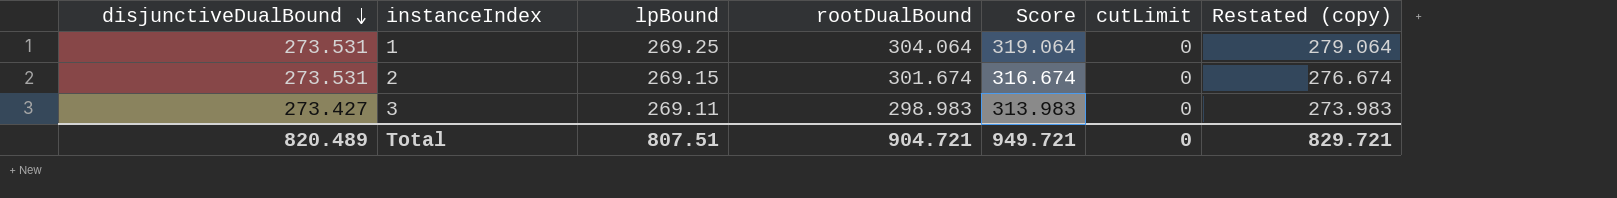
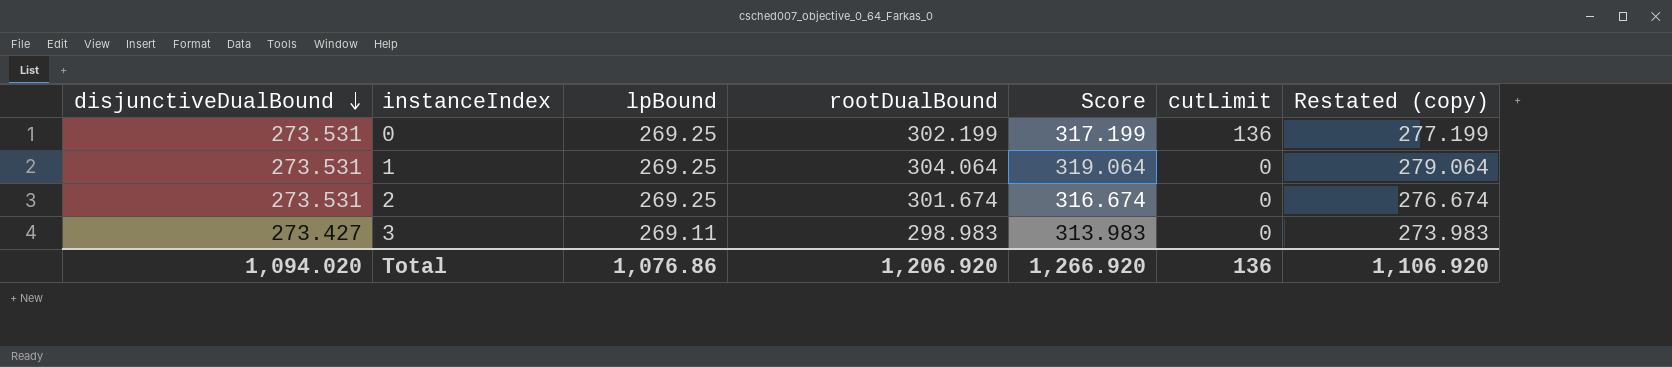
row 0: none -> 273.531 | 269.25 | 302.199 | 317.199 | 136 | 277.199
2 | lpBound: 269.15 -> 269.25
Total | disjunctiveDualBound: 820.489 -> 1,094.020
Total | lpBound: 807.51 -> 1,076.86
Total | rootDualBound: 904.721 -> 1,206.920
Total | Score: 949.721 -> 1,266.920
Total | cutLimit: 0 -> 136
Total | Restated (copy): 829.721 -> 1,106.920

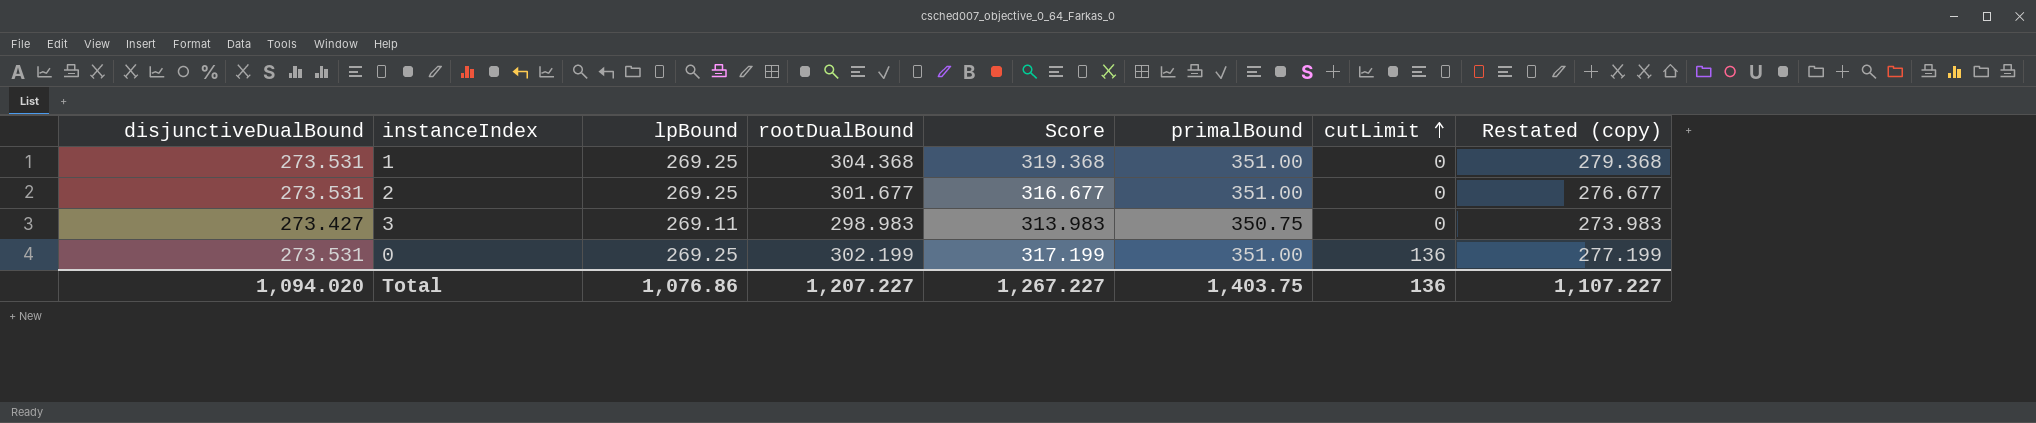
row order: disjunctiveDualBound descending -> cutLimit ascending
column primalBound | position: none -> 6
1 | rootDualBound: 304.064 -> 304.368
1 | Score: 319.064 -> 319.368
1 | Restated (copy): 279.064 -> 279.368
2 | rootDualBound: 301.674 -> 301.677
2 | Score: 316.674 -> 316.677
2 | Restated (copy): 276.674 -> 276.677
Total | rootDualBound: 1,206.920 -> 1,207.227
Total | Score: 1,266.920 -> 1,267.227
Total | Restated (copy): 1,106.920 -> 1,107.227

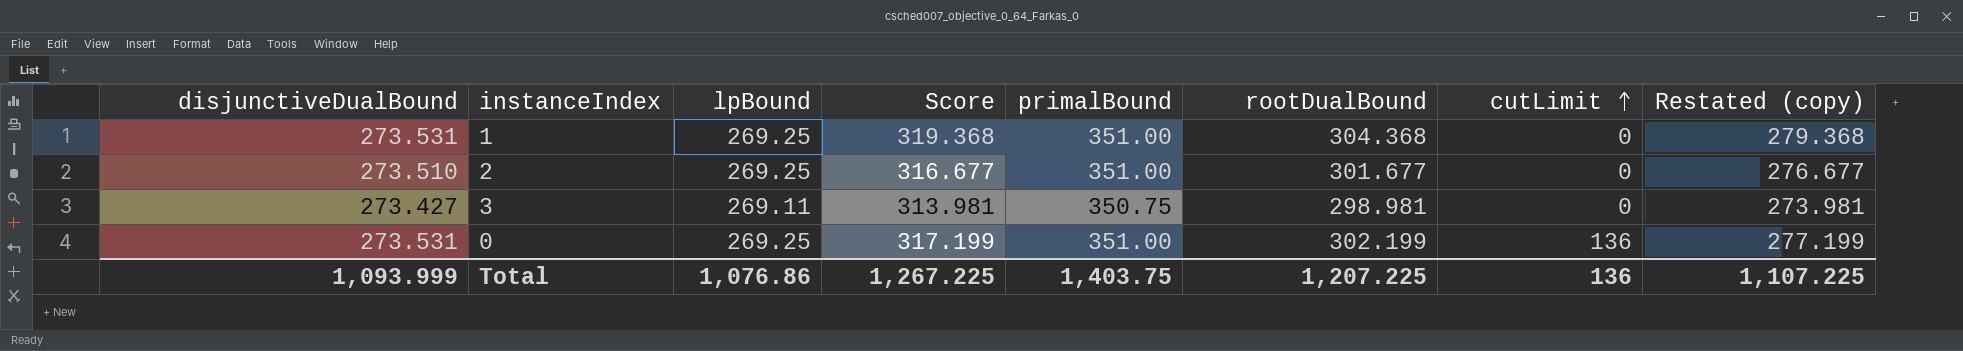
column rootDualBound | position: 4 -> 6
2 | disjunctiveDualBound: 273.531 -> 273.510
3 | Score: 313.983 -> 313.981
3 | rootDualBound: 298.983 -> 298.981
3 | Restated (copy): 273.983 -> 273.981
Total | disjunctiveDualBound: 1,094.020 -> 1,093.999
Total | Score: 1,267.227 -> 1,267.225
Total | rootDualBound: 1,207.227 -> 1,207.225
Total | Restated (copy): 1,107.227 -> 1,107.225

